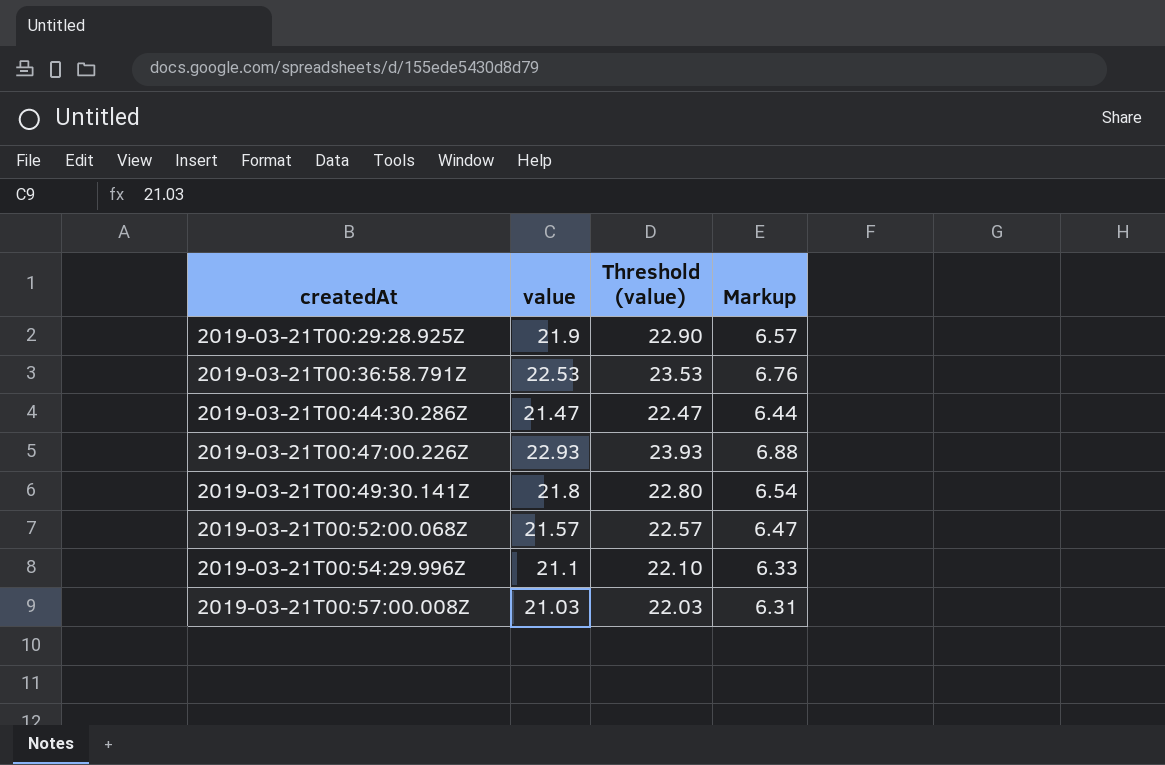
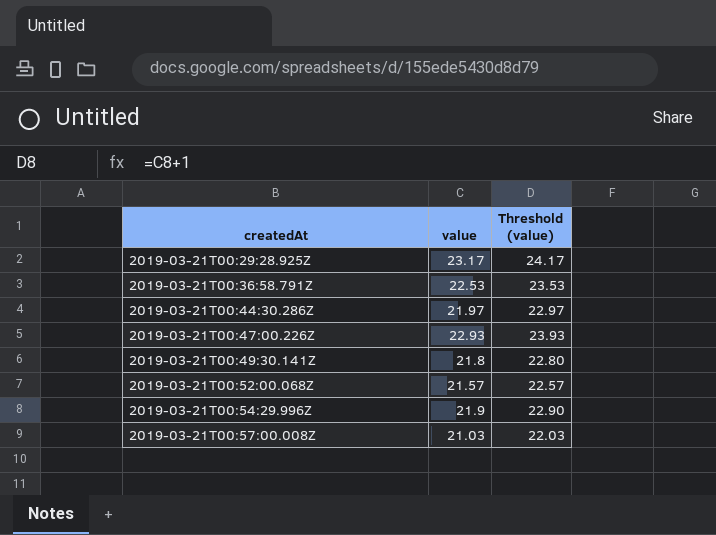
column Markup | formula: [value] * 0.3 -> none
2019-03-21T00:29:28.925Z | value: 21.9 -> 23.17
2019-03-21T00:29:28.925Z | Threshold (value): 22.90 -> 24.17
2019-03-21T00:44:30.286Z | value: 21.47 -> 21.97
2019-03-21T00:44:30.286Z | Threshold (value): 22.47 -> 22.97
2019-03-21T00:54:29.996Z | value: 21.1 -> 21.9
2019-03-21T00:54:29.996Z | Threshold (value): 22.10 -> 22.90

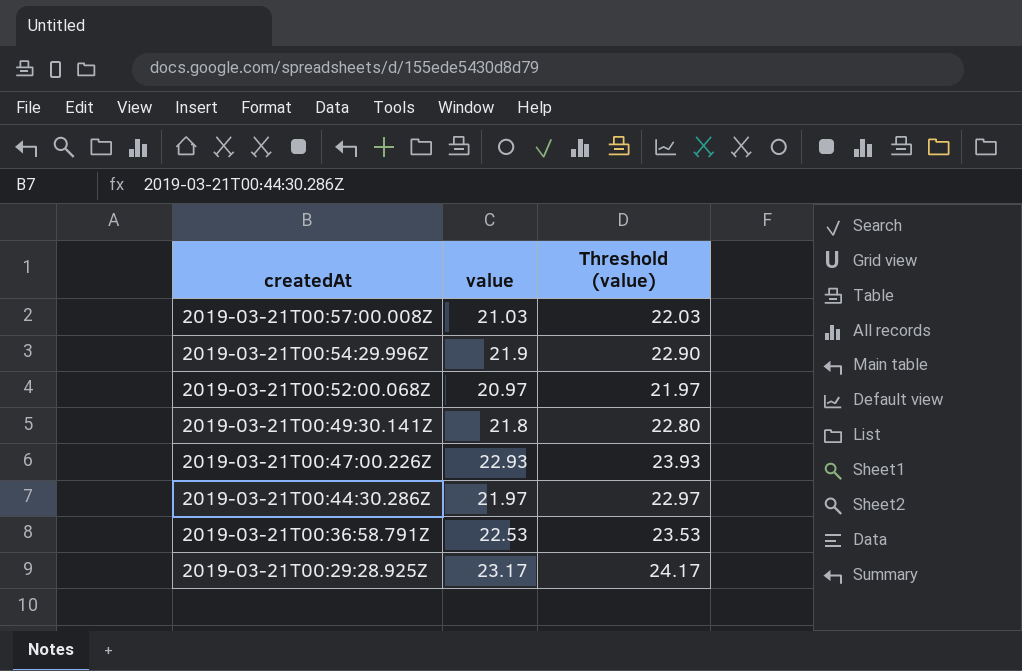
row order: createdAt ascending -> createdAt descending
2019-03-21T00:52:00.068Z | value: 21.57 -> 20.97
2019-03-21T00:52:00.068Z | Threshold (value): 22.57 -> 21.97

